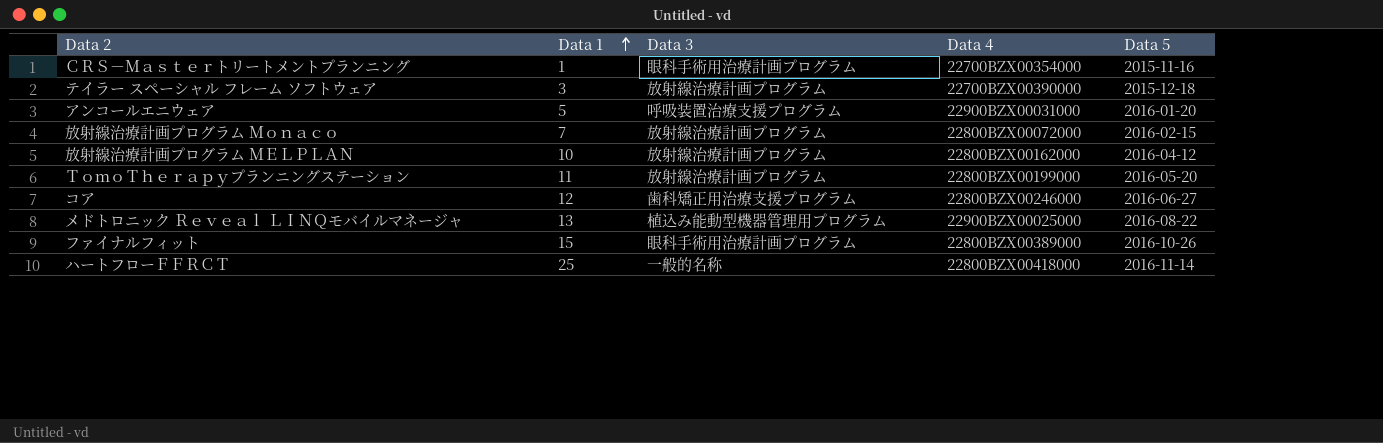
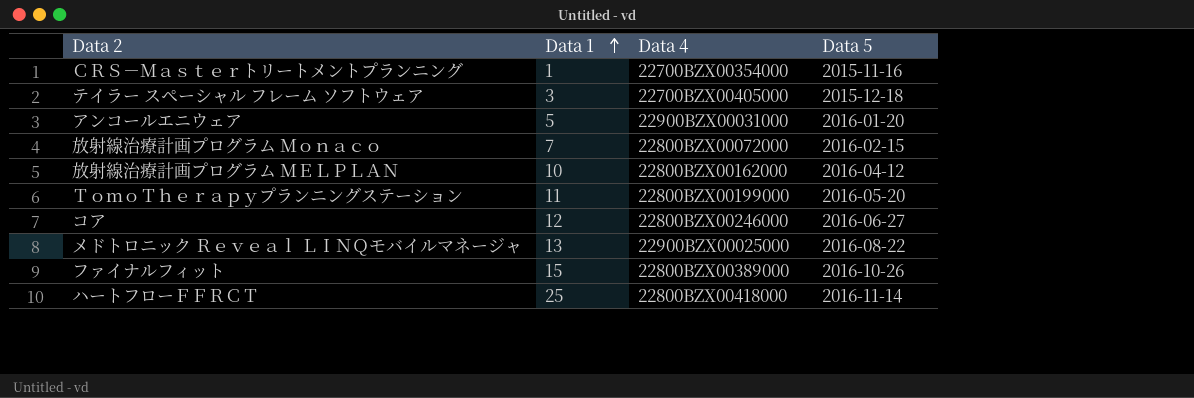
column Data 3 | position: 3 -> none
テイラー スペーシャル フレーム ソフトウェア | Data 4: 22700BZX00390000 -> 22700BZX00405000

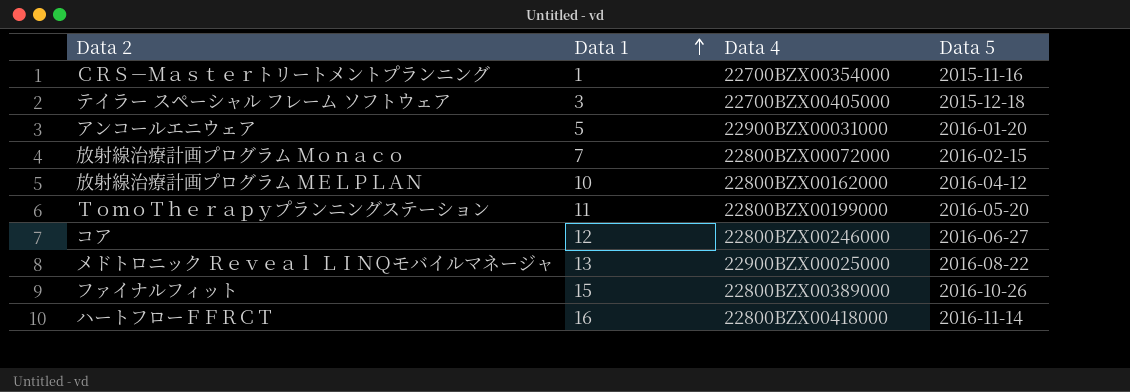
ハートフローＦＦＲＣＴ | Data 1: 25 -> 16

